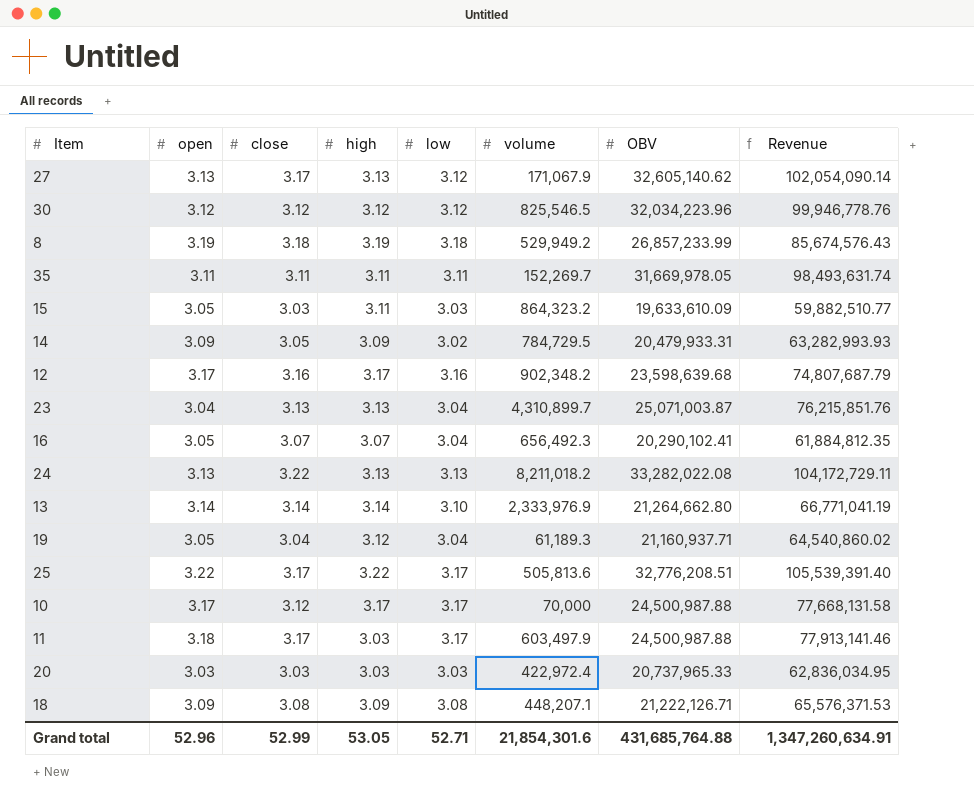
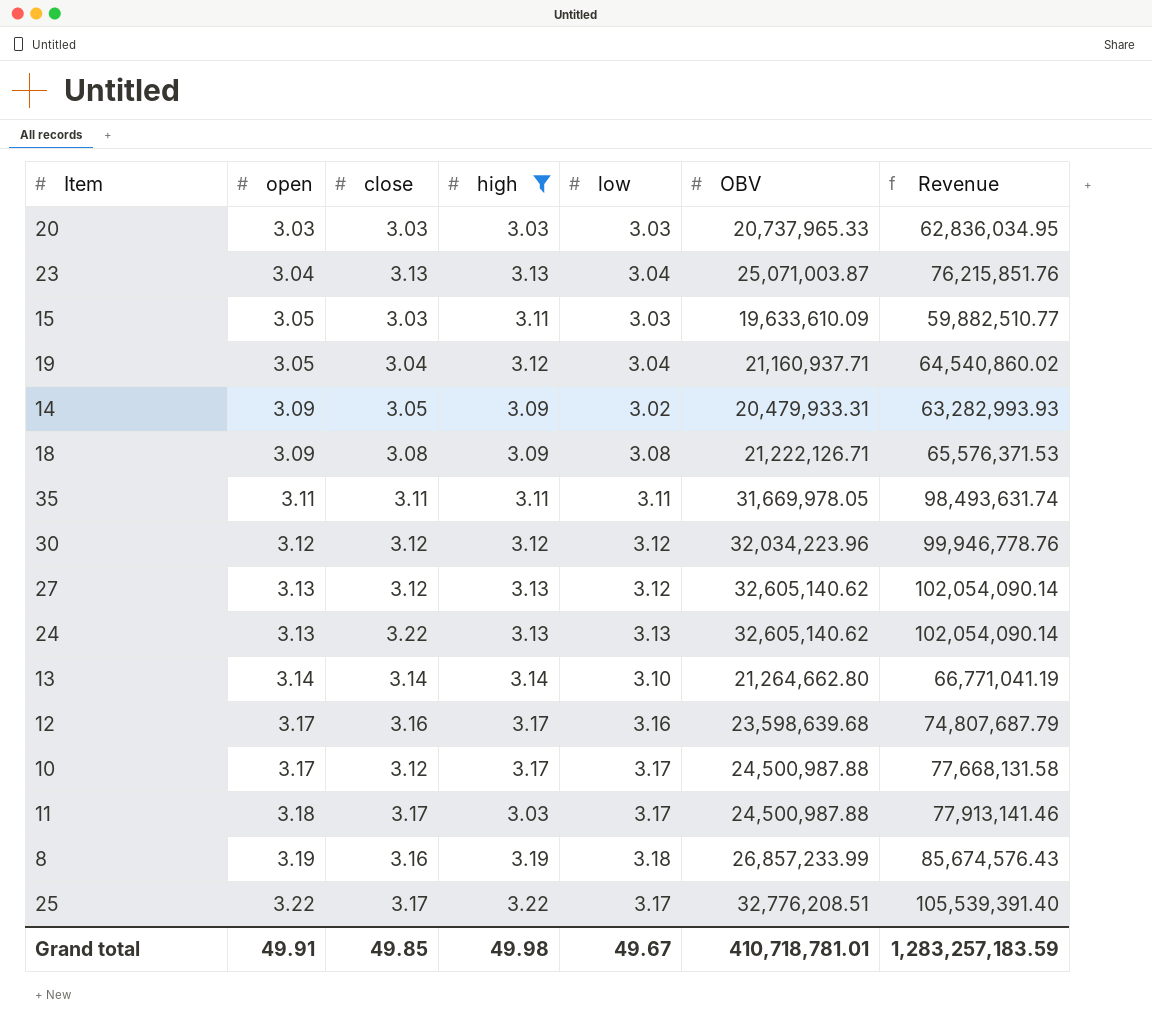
filter: none -> high != 3.07
row order: none -> open ascending
column volume | position: 6 -> none
27 | close: 3.17 -> 3.12
24 | OBV: 33,282,022.08 -> 32,605,140.62
24 | Revenue: 104,172,729.11 -> 102,054,090.14
8 | close: 3.18 -> 3.16
Grand total | open: 52.96 -> 49.91
Grand total | close: 52.99 -> 49.85
Grand total | high: 53.05 -> 49.98
Grand total | low: 52.71 -> 49.67
Grand total | OBV: 431,685,764.88 -> 410,718,781.01
Grand total | Revenue: 1,347,260,634.91 -> 1,283,257,183.59

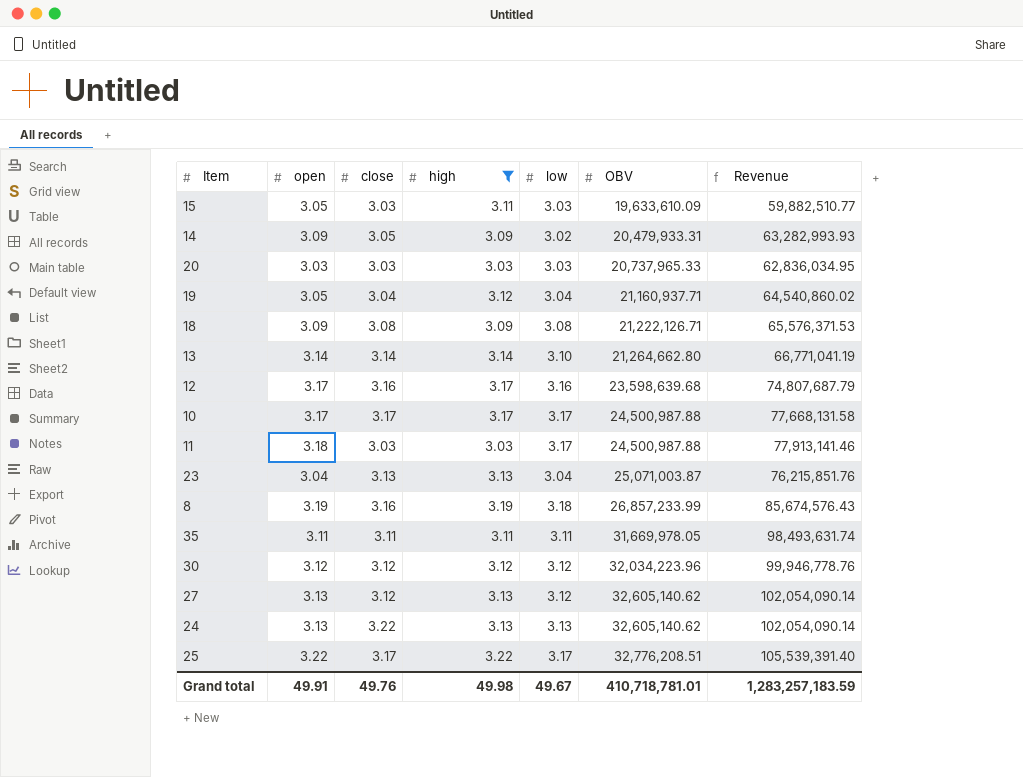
row order: open ascending -> OBV ascending
10 | close: 3.12 -> 3.17
11 | close: 3.17 -> 3.03
Grand total | close: 49.85 -> 49.76

